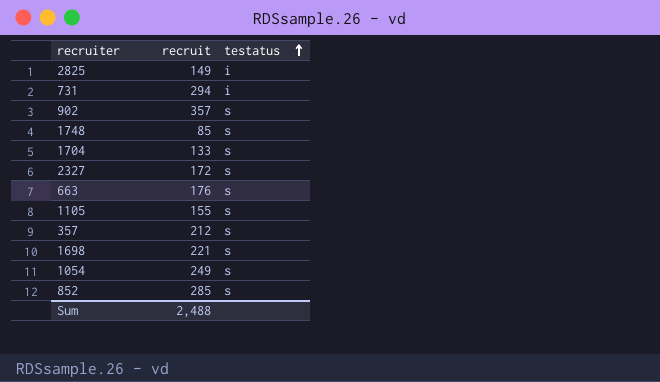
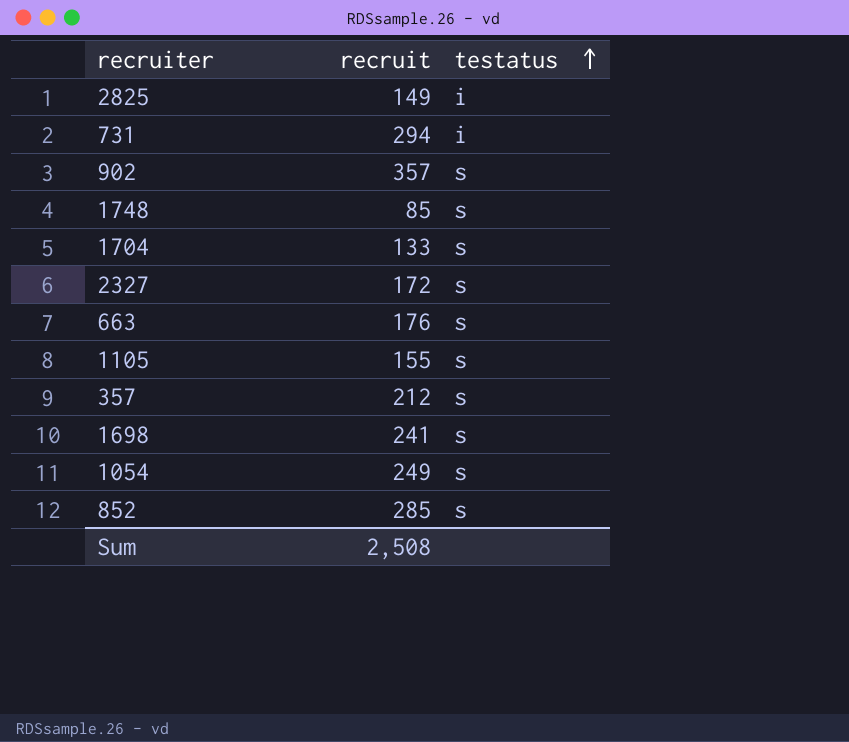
1698 | recruit: 221 -> 241
Sum | recruit: 2,488 -> 2,508

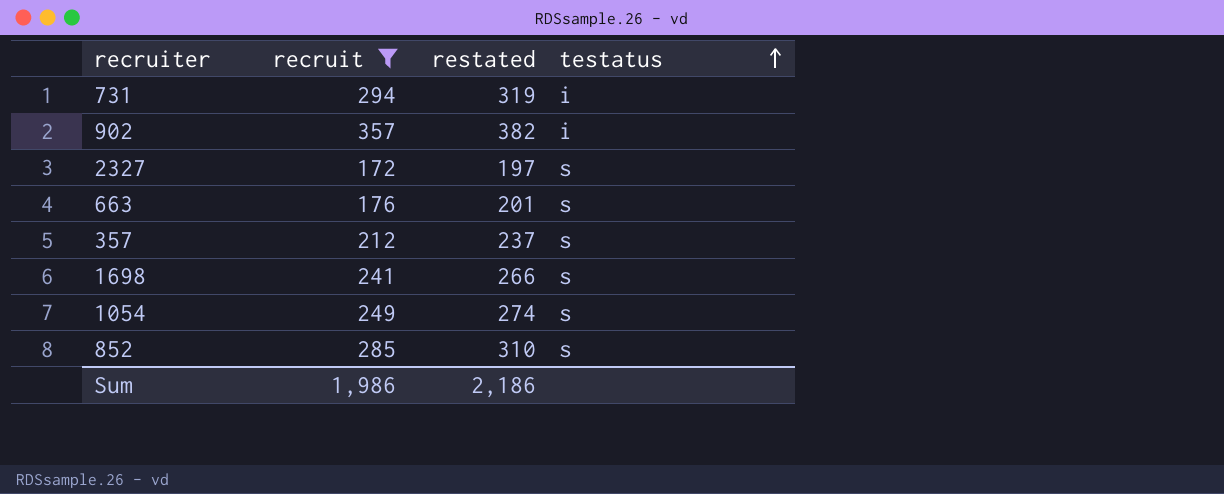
filter: none -> recruit >= 172
column restated | formula: none -> [recruit] + 25
902 | testatus: s -> i
Sum | recruit: 2,508 -> 1,986

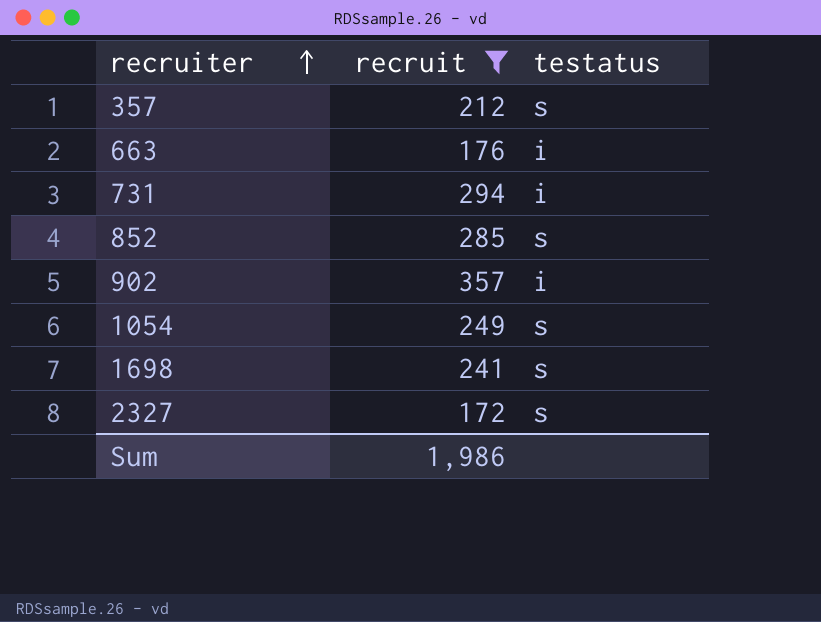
row order: testatus ascending -> recruiter ascending
column restated | formula: [recruit] + 25 -> none
663 | testatus: s -> i

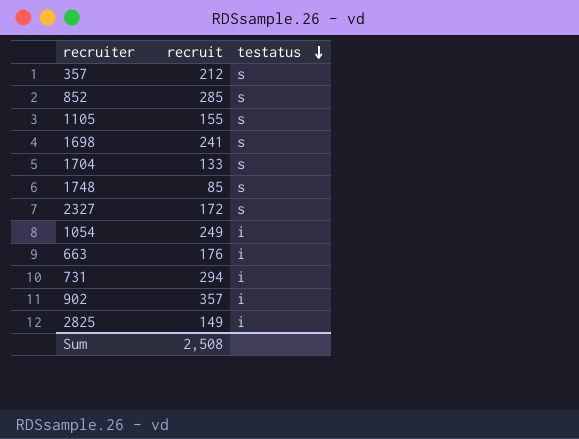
filter: recruit >= 172 -> none
row order: recruiter ascending -> testatus descending
1054 | testatus: s -> i
Sum | recruit: 1,986 -> 2,508

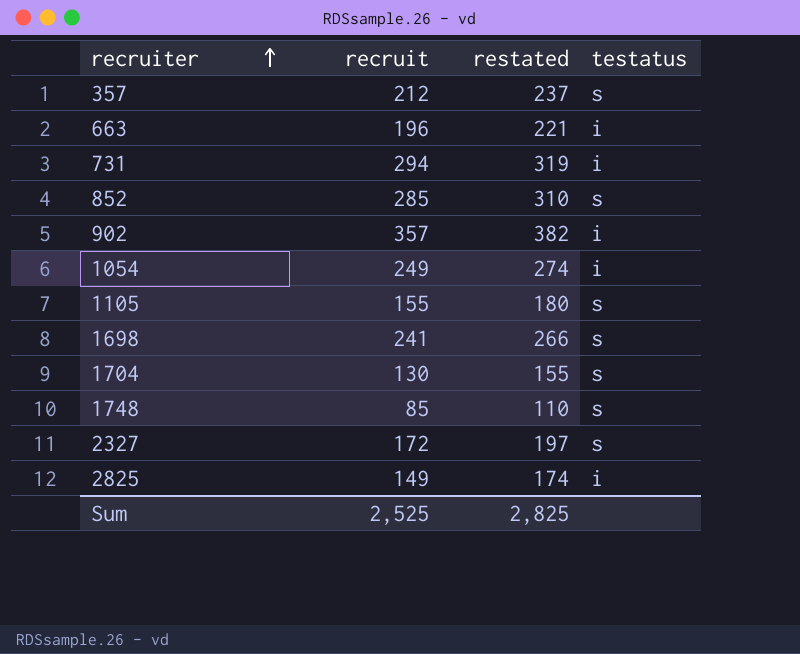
row order: testatus descending -> recruiter ascending
column restated | formula: none -> [recruit] + 25
663 | recruit: 176 -> 196
1704 | recruit: 133 -> 130
Sum | recruit: 2,508 -> 2,525

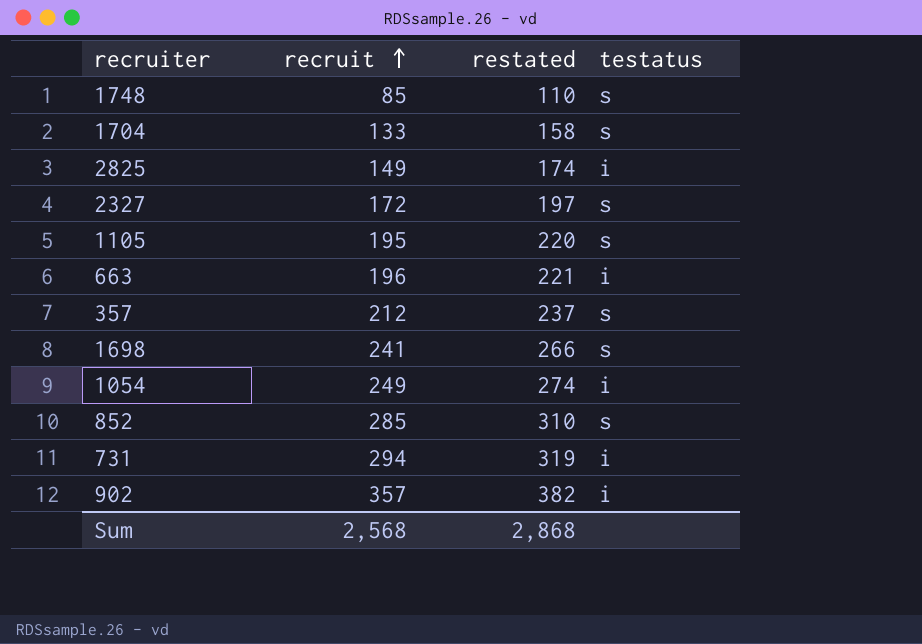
row order: recruiter ascending -> recruit ascending
1704 | recruit: 130 -> 133
1704 | restated: 155 -> 158
1105 | recruit: 155 -> 195
1105 | restated: 180 -> 220
Sum | recruit: 2,525 -> 2,568
Sum | restated: 2,825 -> 2,868

